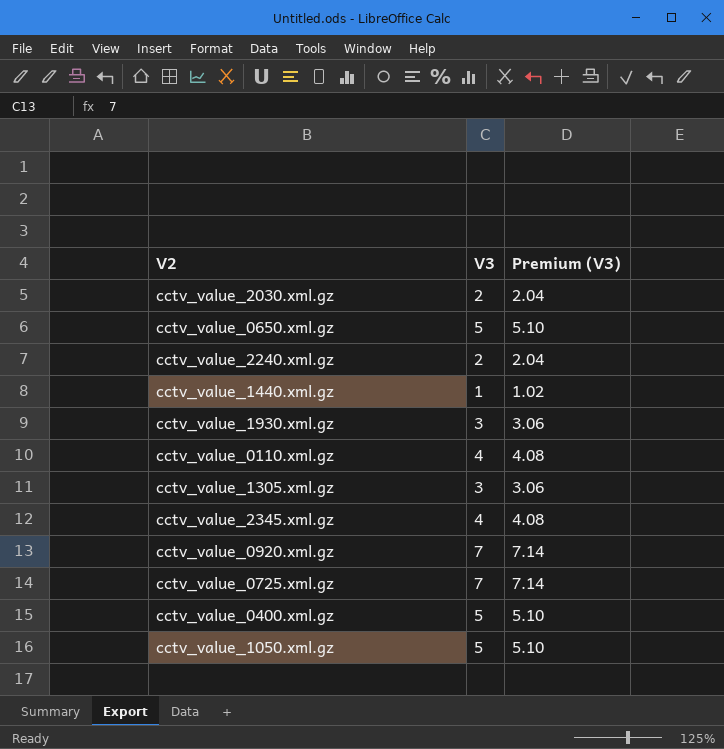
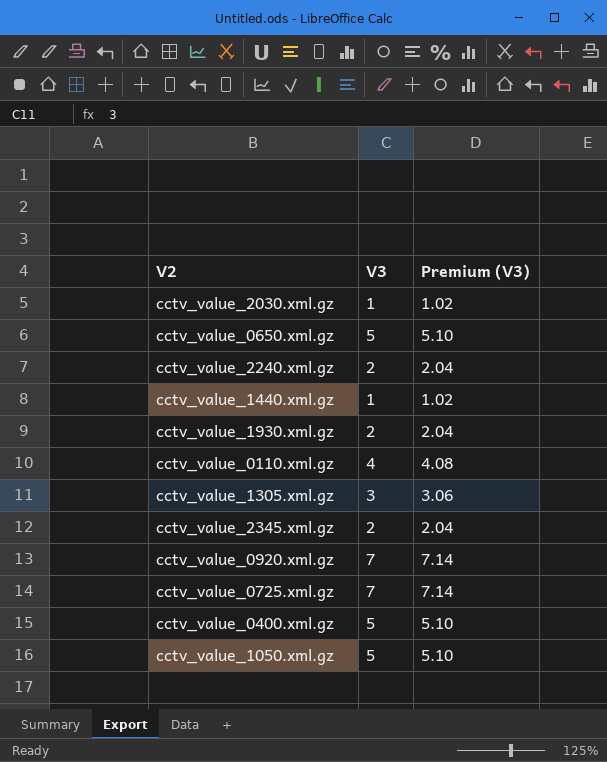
cctv_value_2030.xml.gz | V3: 2 -> 1
cctv_value_2030.xml.gz | Premium (V3): 2.04 -> 1.02
cctv_value_1930.xml.gz | V3: 3 -> 2
cctv_value_1930.xml.gz | Premium (V3): 3.06 -> 2.04
cctv_value_2345.xml.gz | V3: 4 -> 2
cctv_value_2345.xml.gz | Premium (V3): 4.08 -> 2.04

